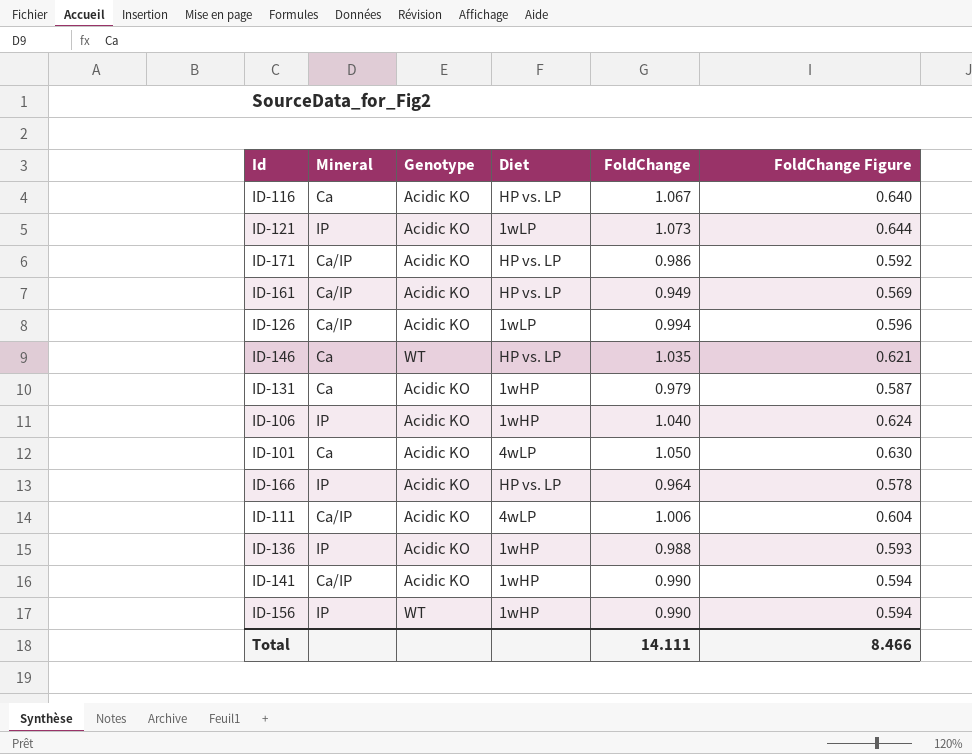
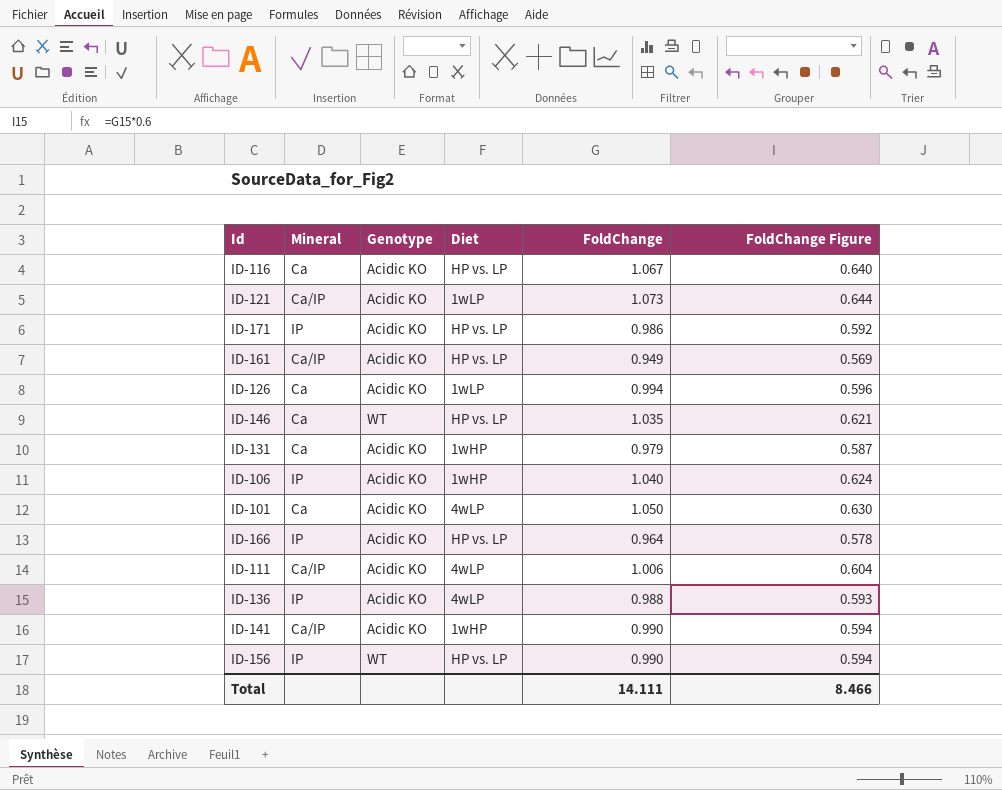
ID-121 | Mineral: IP -> Ca/IP
ID-171 | Mineral: Ca/IP -> IP
ID-126 | Mineral: Ca/IP -> Ca
ID-136 | Diet: 1wHP -> 4wLP
ID-156 | Diet: 1wHP -> HP vs. LP

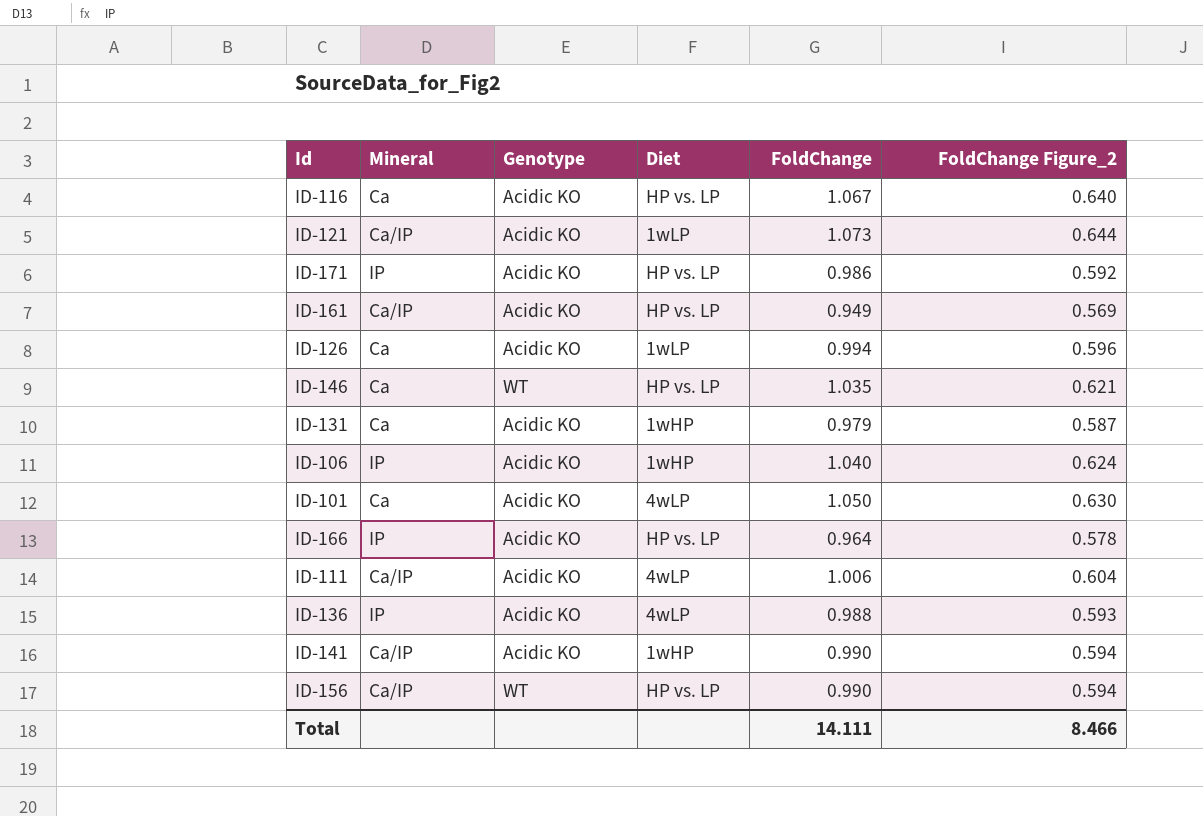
column name: FoldChange Figure -> FoldChange Figure_2
ID-156 | Mineral: IP -> Ca/IP

